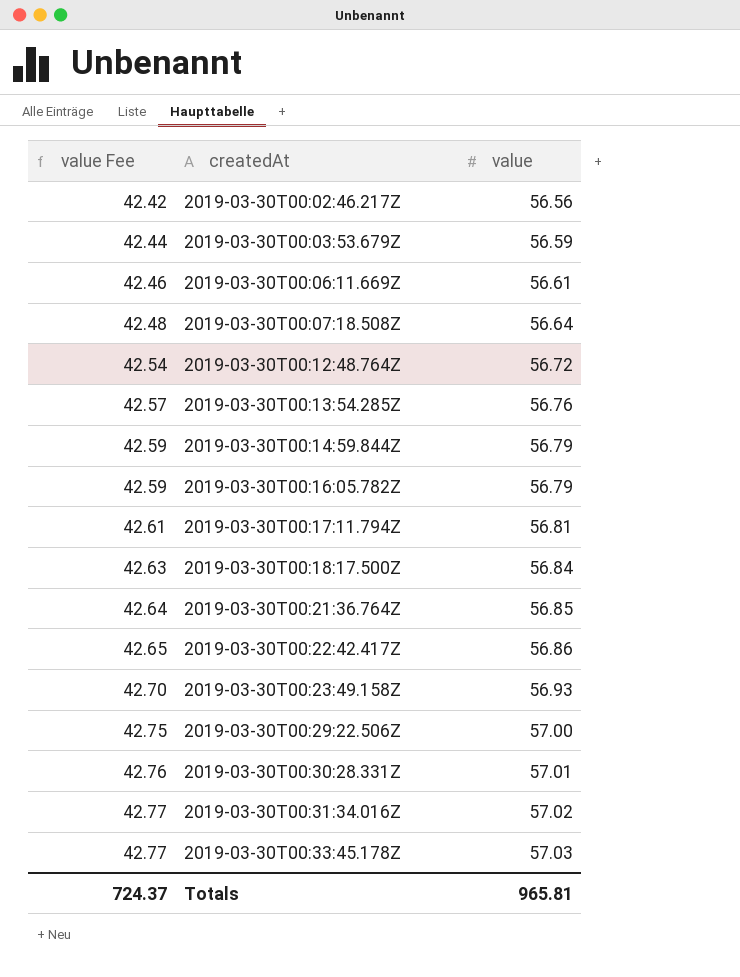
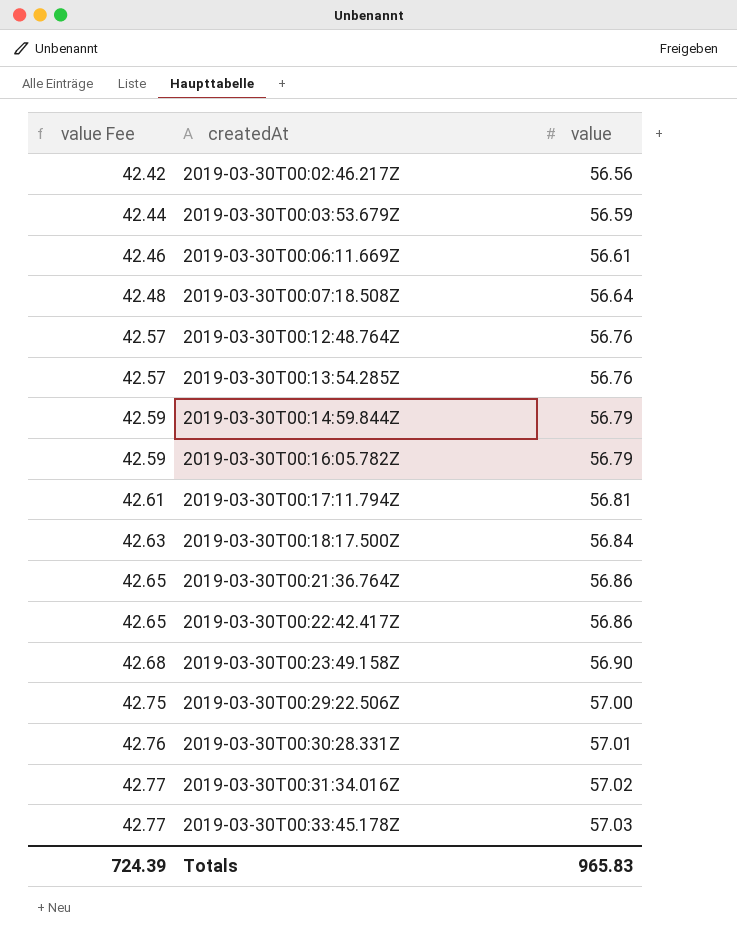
2019-03-30T00:12:48.764Z | value Fee: 42.54 -> 42.57
2019-03-30T00:12:48.764Z | value: 56.72 -> 56.76
2019-03-30T00:21:36.764Z | value Fee: 42.64 -> 42.65
2019-03-30T00:21:36.764Z | value: 56.85 -> 56.86
2019-03-30T00:23:49.158Z | value Fee: 42.70 -> 42.68
2019-03-30T00:23:49.158Z | value: 56.93 -> 56.90
Totals | value Fee: 724.37 -> 724.39
Totals | value: 965.81 -> 965.83

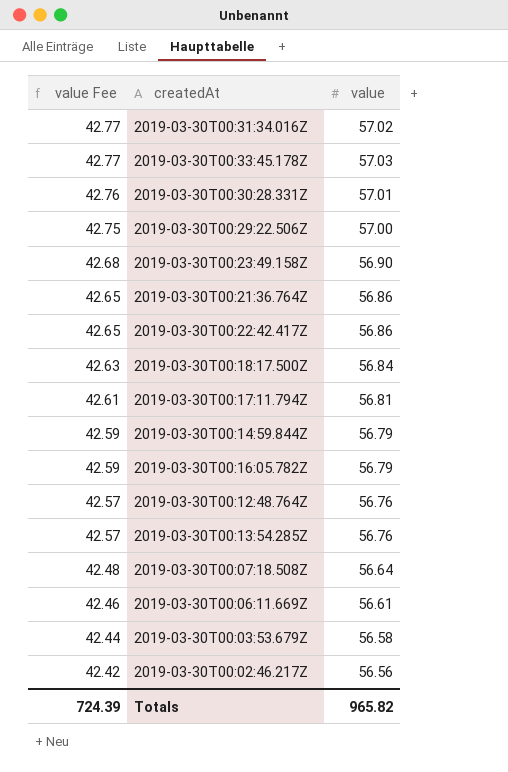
row order: value Fee ascending -> value Fee descending
2019-03-30T00:03:53.679Z | value: 56.59 -> 56.58
Totals | value: 965.83 -> 965.82

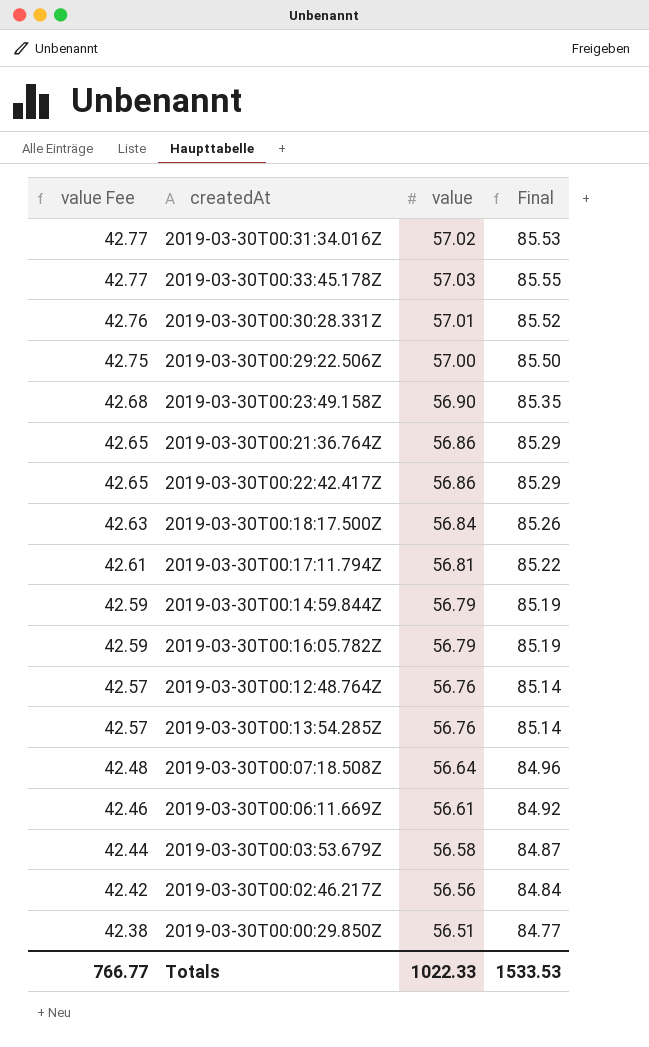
column Final | formula: none -> [value] * 1.5
row 2019-03-30T00:00:29.850Z: none -> 42.38 | 56.51 | 84.77
Totals | value Fee: 724.39 -> 766.77
Totals | value: 965.82 -> 1022.33

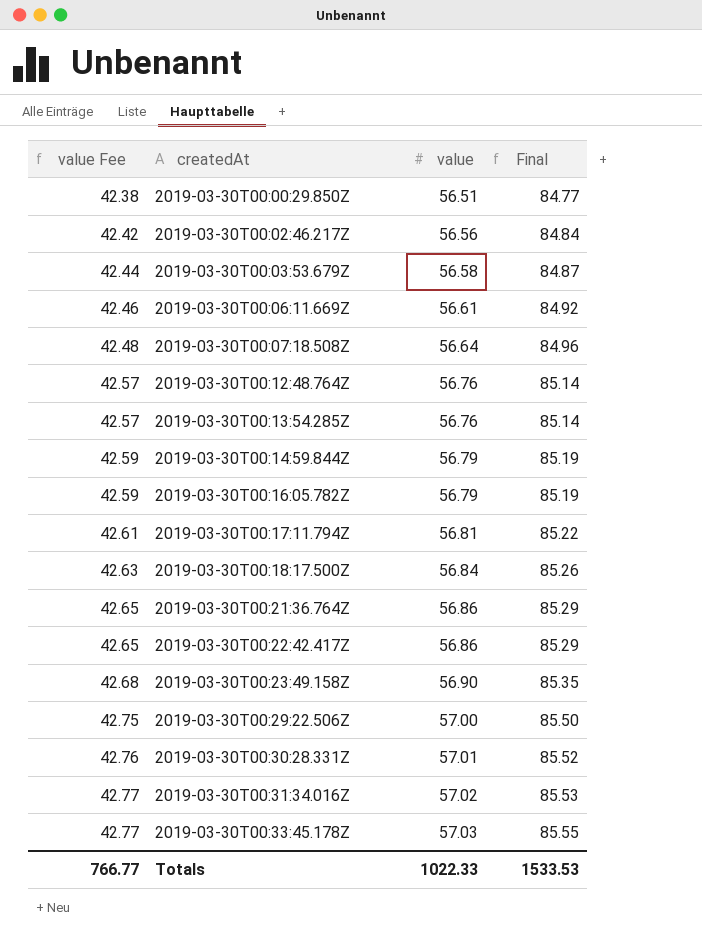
row order: value Fee descending -> value Fee ascending

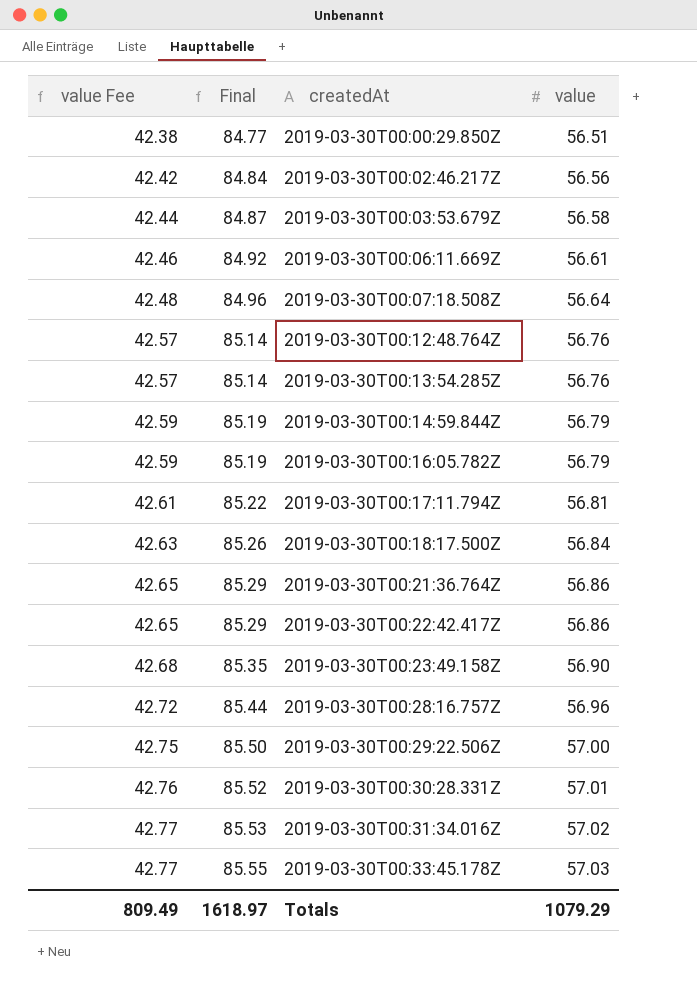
column Final | position: 4 -> 2
row 2019-03-30T00:28:16.757Z: none -> 42.72 | 85.44 | 56.96
Totals | value Fee: 766.77 -> 809.49
Totals | Final: 1533.53 -> 1618.97
Totals | value: 1022.33 -> 1079.29

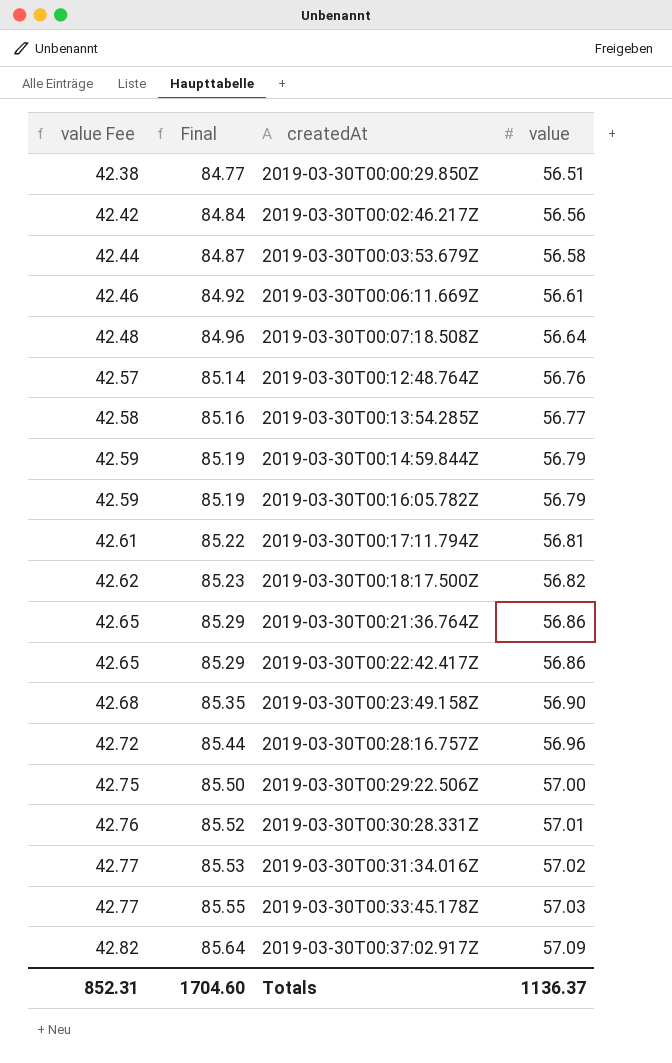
2019-03-30T00:13:54.285Z | value Fee: 42.57 -> 42.58
2019-03-30T00:13:54.285Z | Final: 85.14 -> 85.16
2019-03-30T00:13:54.285Z | value: 56.76 -> 56.77
2019-03-30T00:18:17.500Z | value Fee: 42.63 -> 42.62
2019-03-30T00:18:17.500Z | Final: 85.26 -> 85.23
2019-03-30T00:18:17.500Z | value: 56.84 -> 56.82
row 2019-03-30T00:37:02.917Z: none -> 42.82 | 85.64 | 57.09
Totals | value Fee: 809.49 -> 852.31
Totals | Final: 1618.97 -> 1704.60
Totals | value: 1079.29 -> 1136.37

